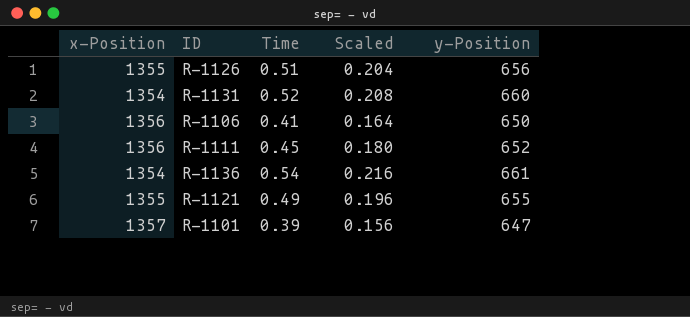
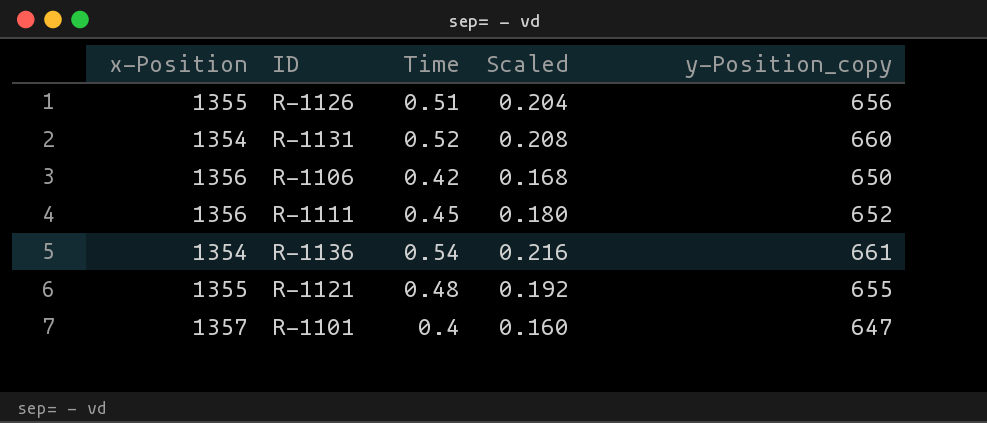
column name: y-Position -> y-Position_copy
R-1106 | Time: 0.41 -> 0.42
R-1106 | Scaled: 0.164 -> 0.168
R-1121 | Time: 0.49 -> 0.48
R-1121 | Scaled: 0.196 -> 0.192
R-1101 | Time: 0.39 -> 0.4
R-1101 | Scaled: 0.156 -> 0.160

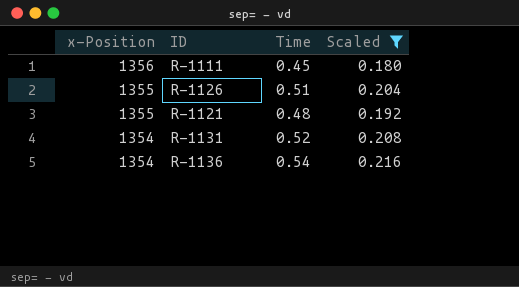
filter: none -> Scaled >= 0.180
row order: none -> x-Position descending
column y-Position_copy | position: 5 -> none

